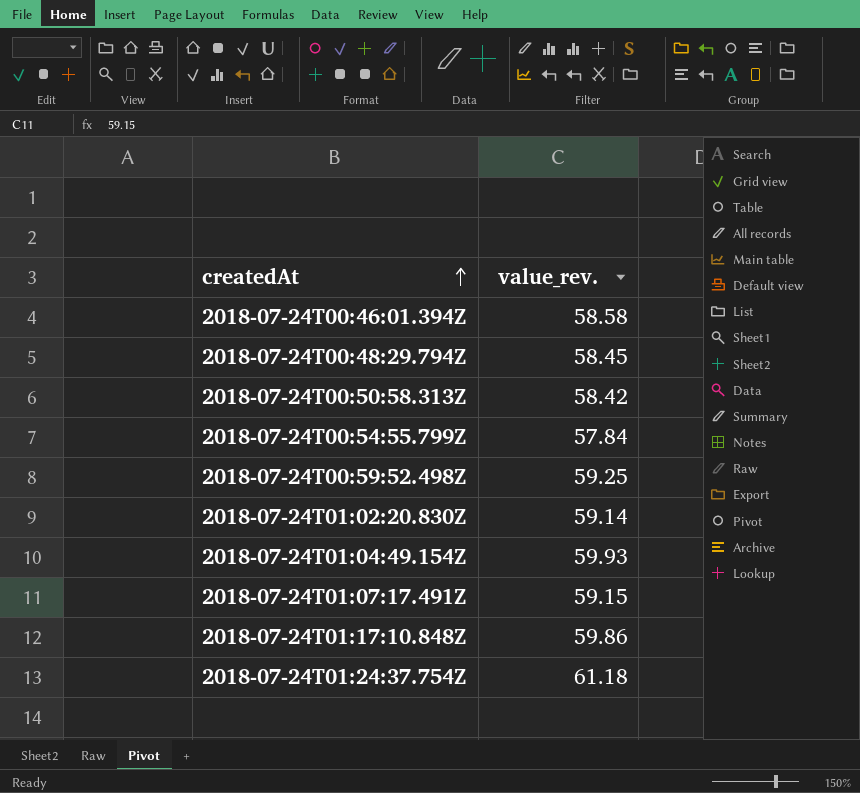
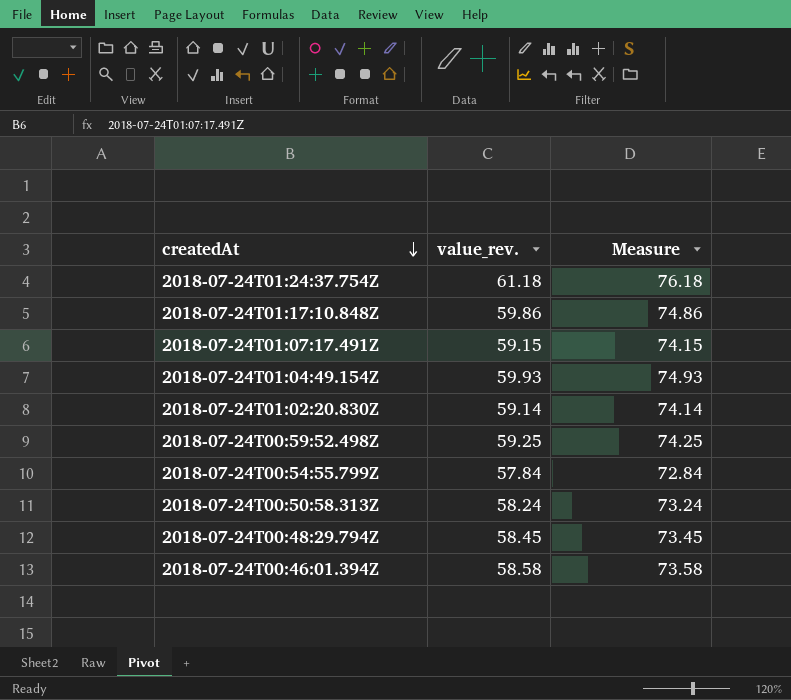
row order: createdAt ascending -> createdAt descending
column Measure | formula: none -> [value_rev.] + 15
2018-07-24T00:50:58.313Z | value_rev.: 58.42 -> 58.24

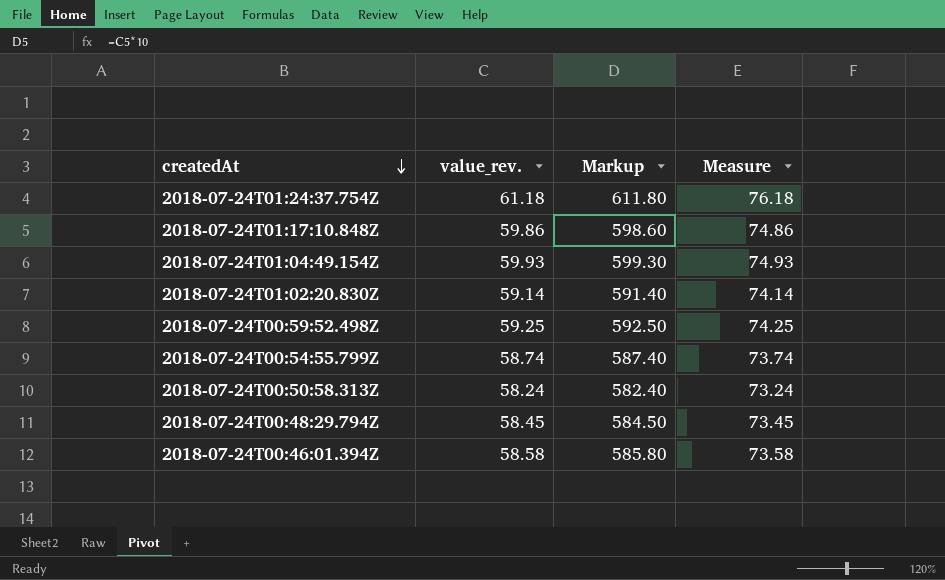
column Markup | formula: none -> [value_rev.] * 10
row 2018-07-24T01:07:17.491Z: 59.15 | 74.15 -> none
2018-07-24T00:54:55.799Z | value_rev.: 57.84 -> 58.74
2018-07-24T00:54:55.799Z | Measure: 72.84 -> 73.74

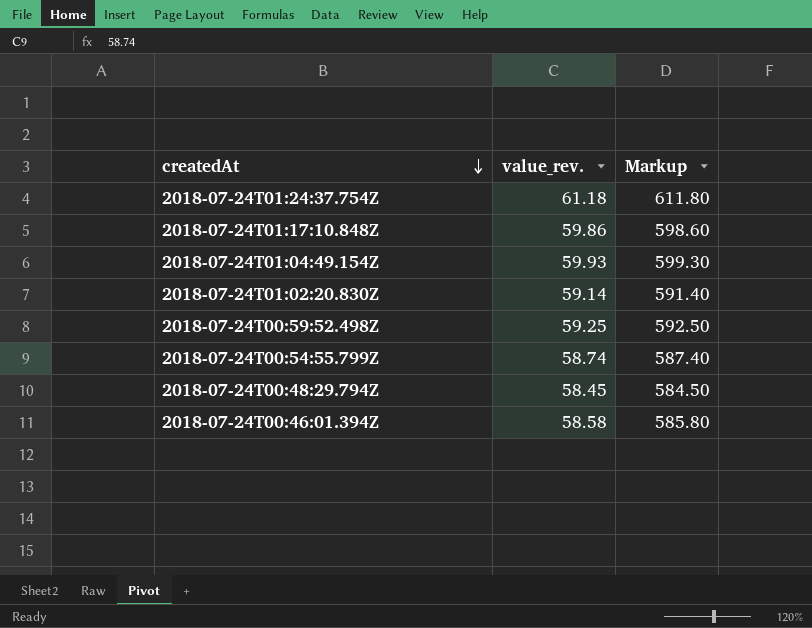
column Measure | formula: [value_rev.] + 15 -> none
row 2018-07-24T00:50:58.313Z: 58.24 | 582.40 | 73.24 -> none

